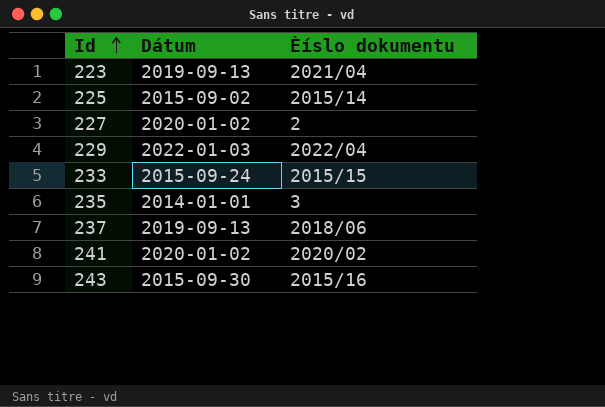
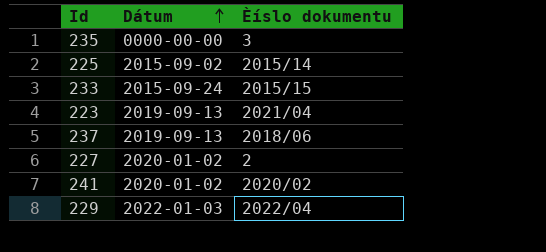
row order: Id ascending -> Dátum ascending
row 243: 2015-09-30 | 2015/16 -> none
235 | Dátum: 2014-01-01 -> 0000-00-00

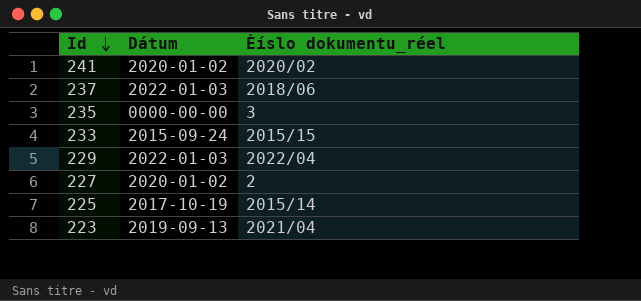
row order: Dátum ascending -> Id descending
column name: Èíslo dokumentu -> Èíslo dokumentu_réel
237 | Dátum: 2019-09-13 -> 2022-01-03
225 | Dátum: 2015-09-02 -> 2017-10-19

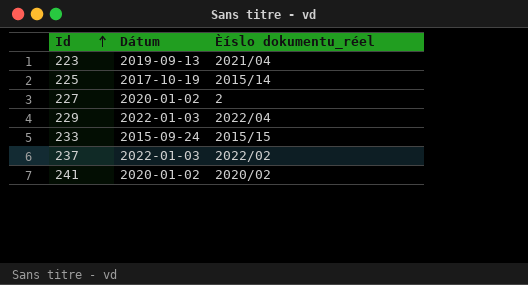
row order: Id descending -> Id ascending
row 235: 0000-00-00 | 3 -> none
237 | Èíslo dokumentu_réel: 2018/06 -> 2022/02

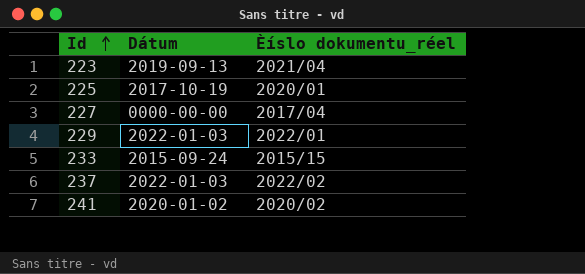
225 | Èíslo dokumentu_réel: 2015/14 -> 2020/01
227 | Dátum: 2020-01-02 -> 0000-00-00
227 | Èíslo dokumentu_réel: 2 -> 2017/04
229 | Èíslo dokumentu_réel: 2022/04 -> 2022/01

